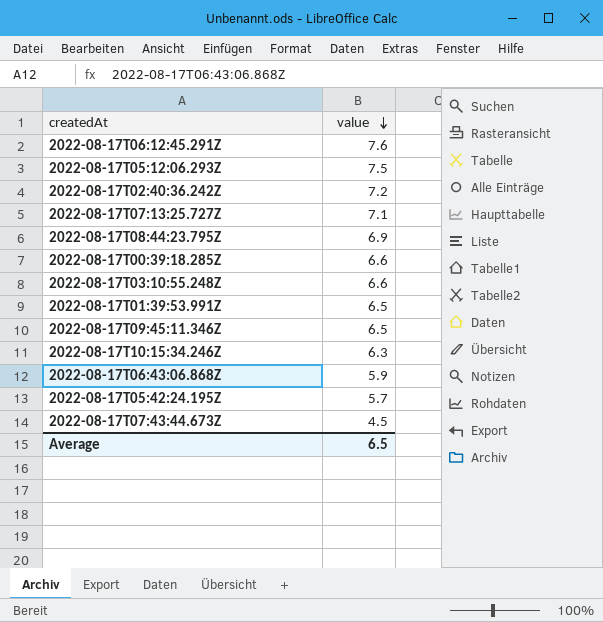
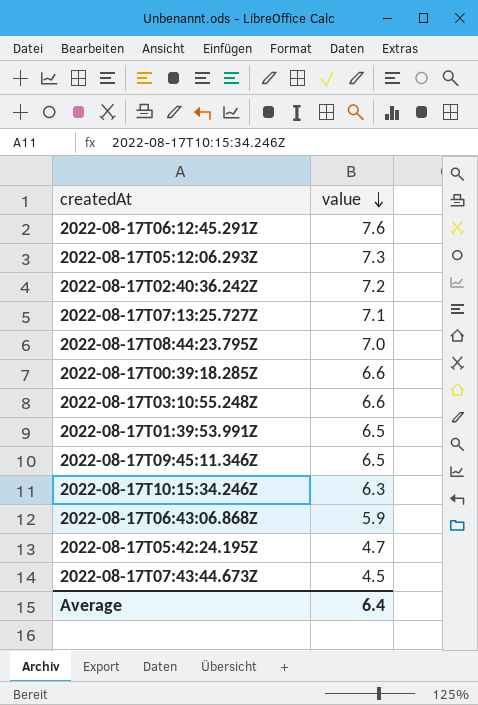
2022-08-17T05:12:06.293Z | value: 7.5 -> 7.3
2022-08-17T08:44:23.795Z | value: 6.9 -> 7.0
2022-08-17T05:42:24.195Z | value: 5.7 -> 4.7
Average | value: 6.5 -> 6.4

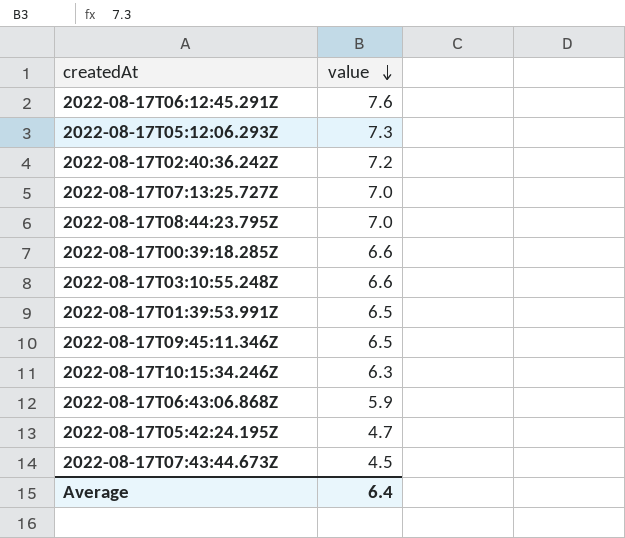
2022-08-17T07:13:25.727Z | value: 7.1 -> 7.0

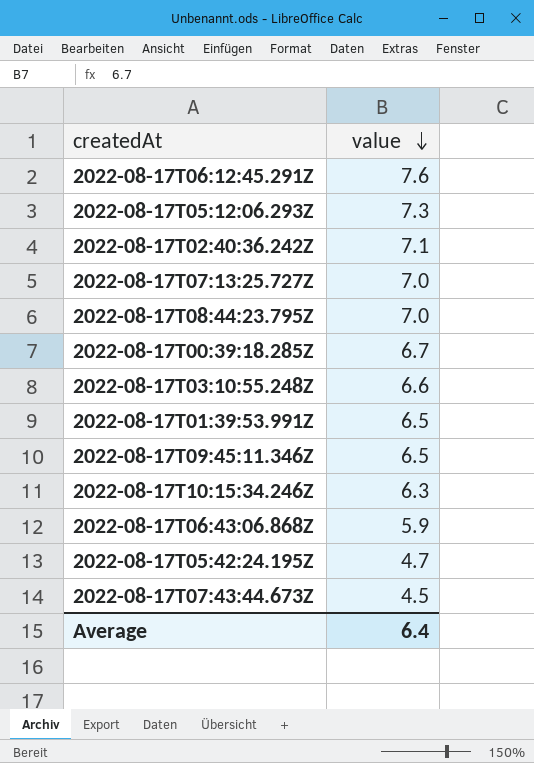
2022-08-17T02:40:36.242Z | value: 7.2 -> 7.1
2022-08-17T00:39:18.285Z | value: 6.6 -> 6.7

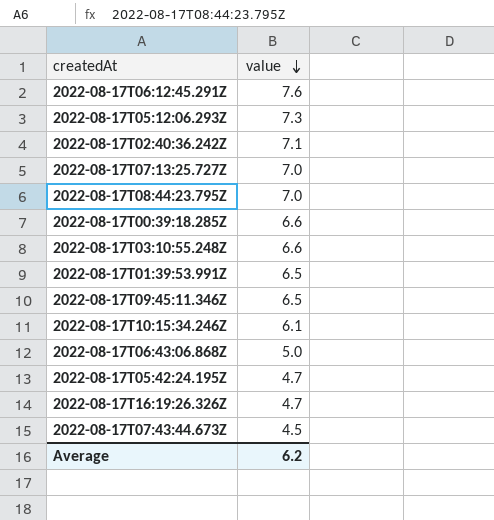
2022-08-17T00:39:18.285Z | value: 6.7 -> 6.6
2022-08-17T10:15:34.246Z | value: 6.3 -> 6.1
2022-08-17T06:43:06.868Z | value: 5.9 -> 5.0
row 2022-08-17T16:19:26.326Z: none -> 4.7
Average | value: 6.4 -> 6.2

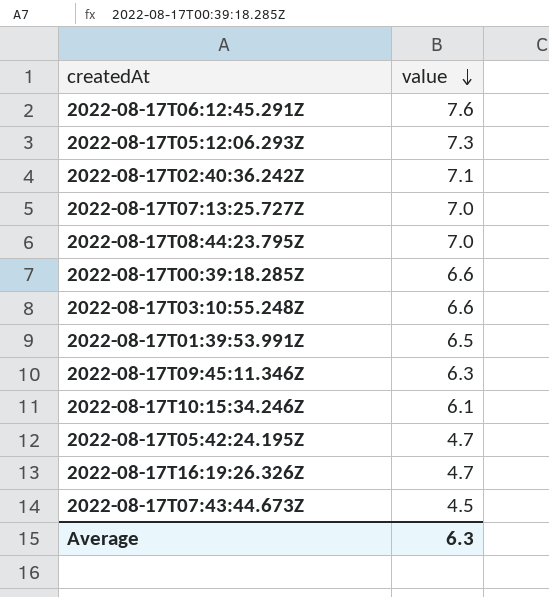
row 2022-08-17T06:43:06.868Z: 5.0 -> none
2022-08-17T09:45:11.346Z | value: 6.5 -> 6.3
Average | value: 6.2 -> 6.3

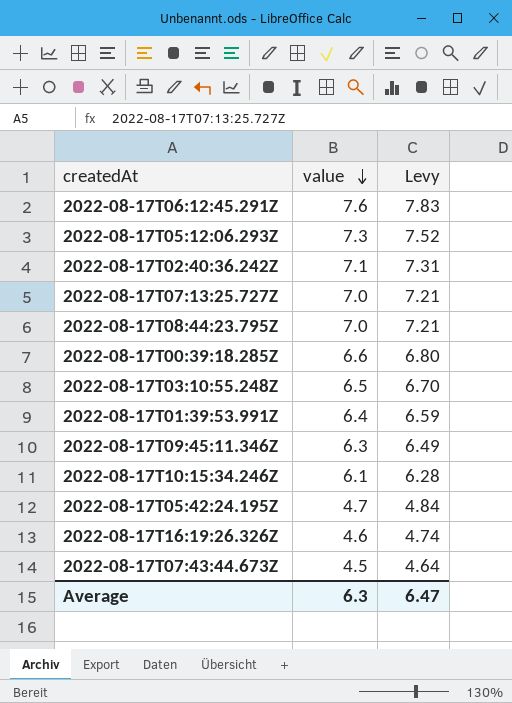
column Levy | formula: none -> [value] * 1.03
2022-08-17T03:10:55.248Z | value: 6.6 -> 6.5
2022-08-17T01:39:53.991Z | value: 6.5 -> 6.4
2022-08-17T16:19:26.326Z | value: 4.7 -> 4.6

